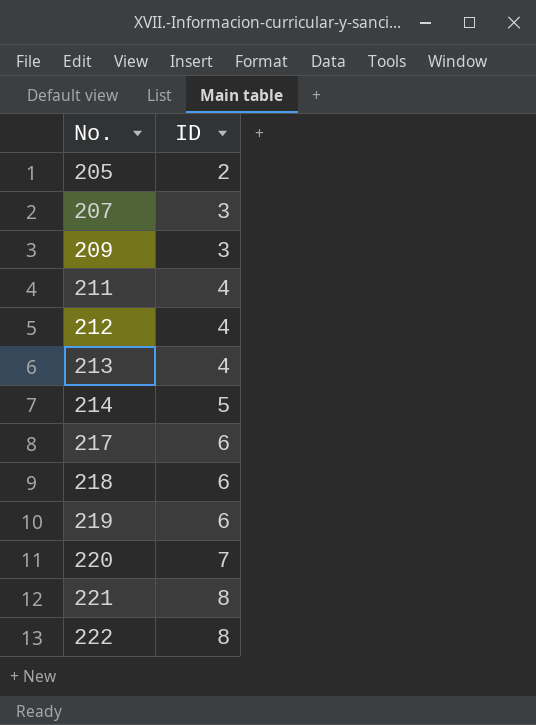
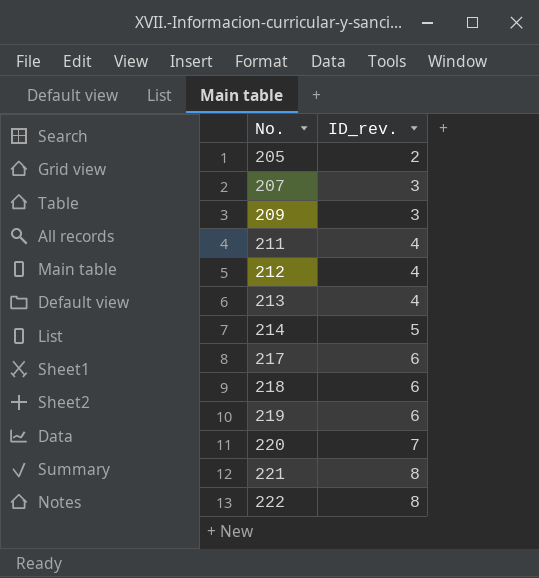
column name: ID -> ID_rev.

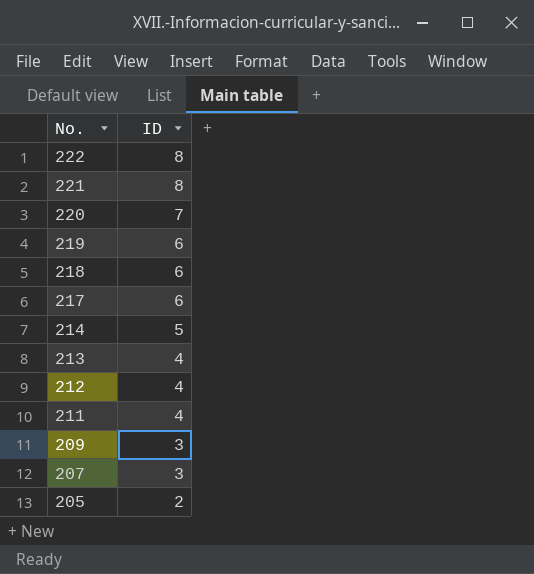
row order: No. ascending -> No. descending
column name: ID_rev. -> ID

